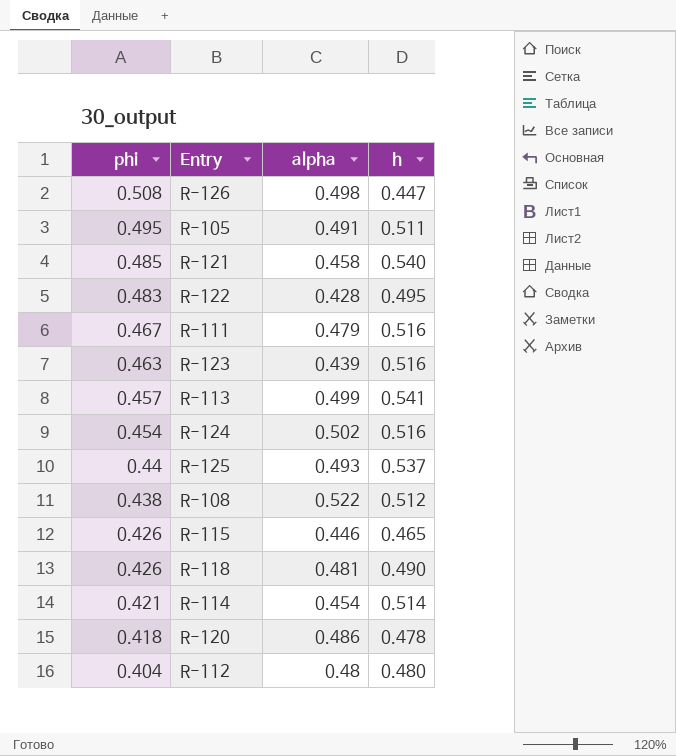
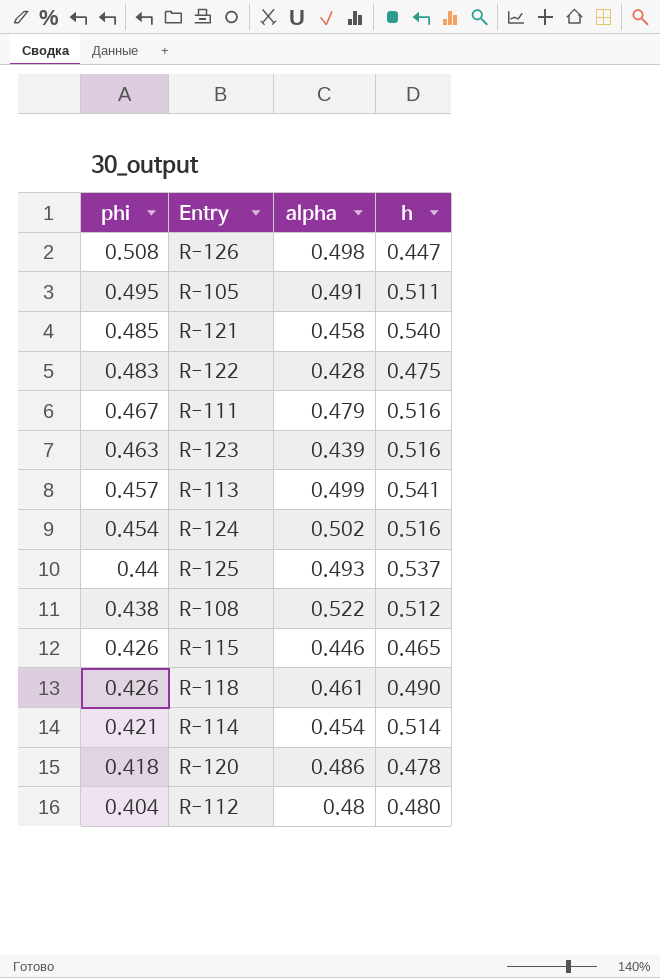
R-122 | h: 0.495 -> 0.475
R-118 | alpha: 0.481 -> 0.461

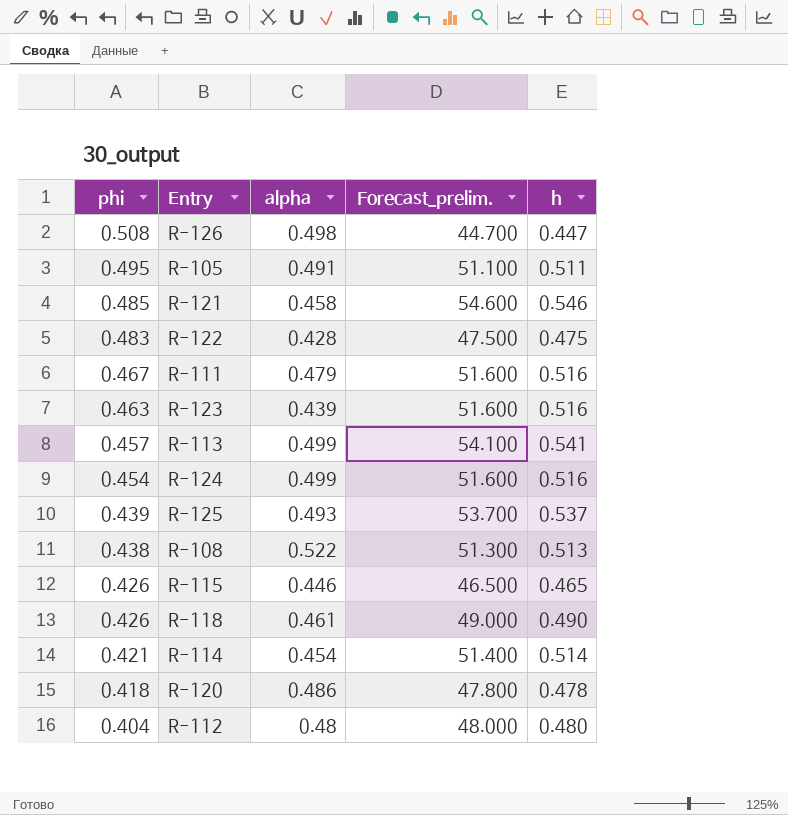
column Forecast_prelim. | formula: none -> [h] * 100
R-121 | h: 0.540 -> 0.546
R-124 | alpha: 0.502 -> 0.499
R-125 | phi: 0.44 -> 0.439
R-108 | h: 0.512 -> 0.513

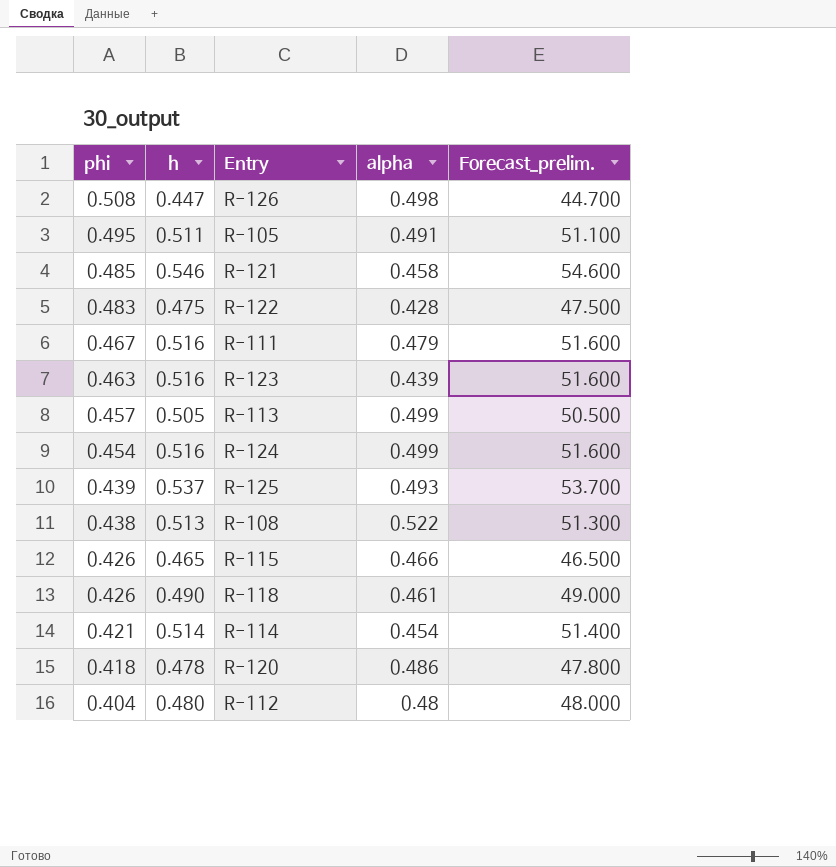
column h | position: 5 -> 2
R-113 | h: 0.541 -> 0.505
R-113 | Forecast_prelim.: 54.100 -> 50.500
R-115 | alpha: 0.446 -> 0.466

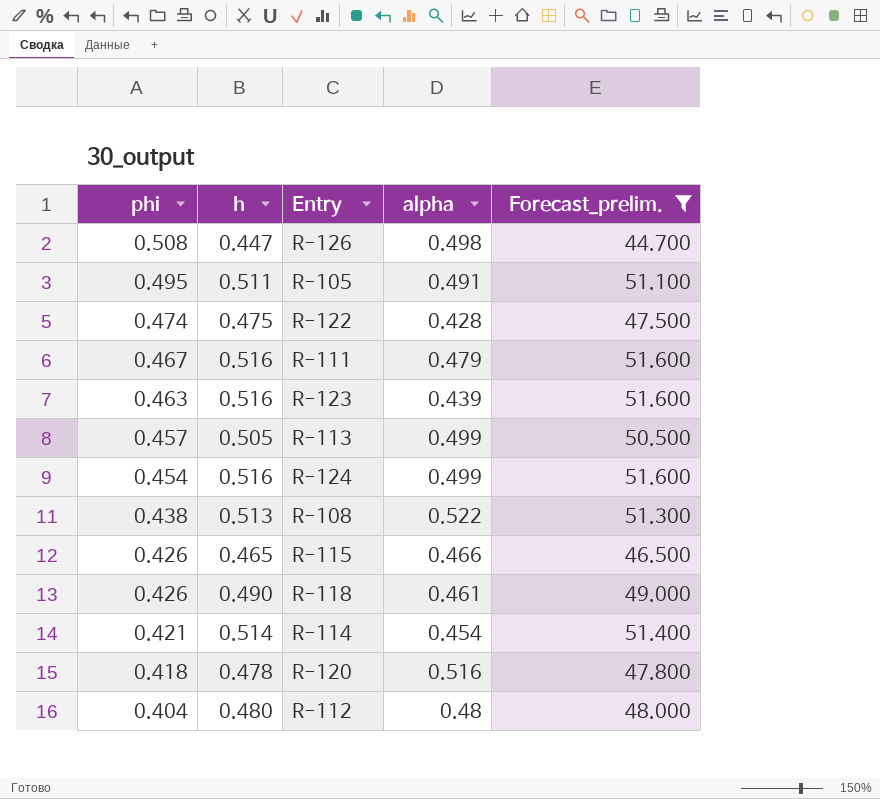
filter: none -> Forecast_prelim. <= 51.600
R-122 | phi: 0.483 -> 0.474
R-120 | alpha: 0.486 -> 0.516

